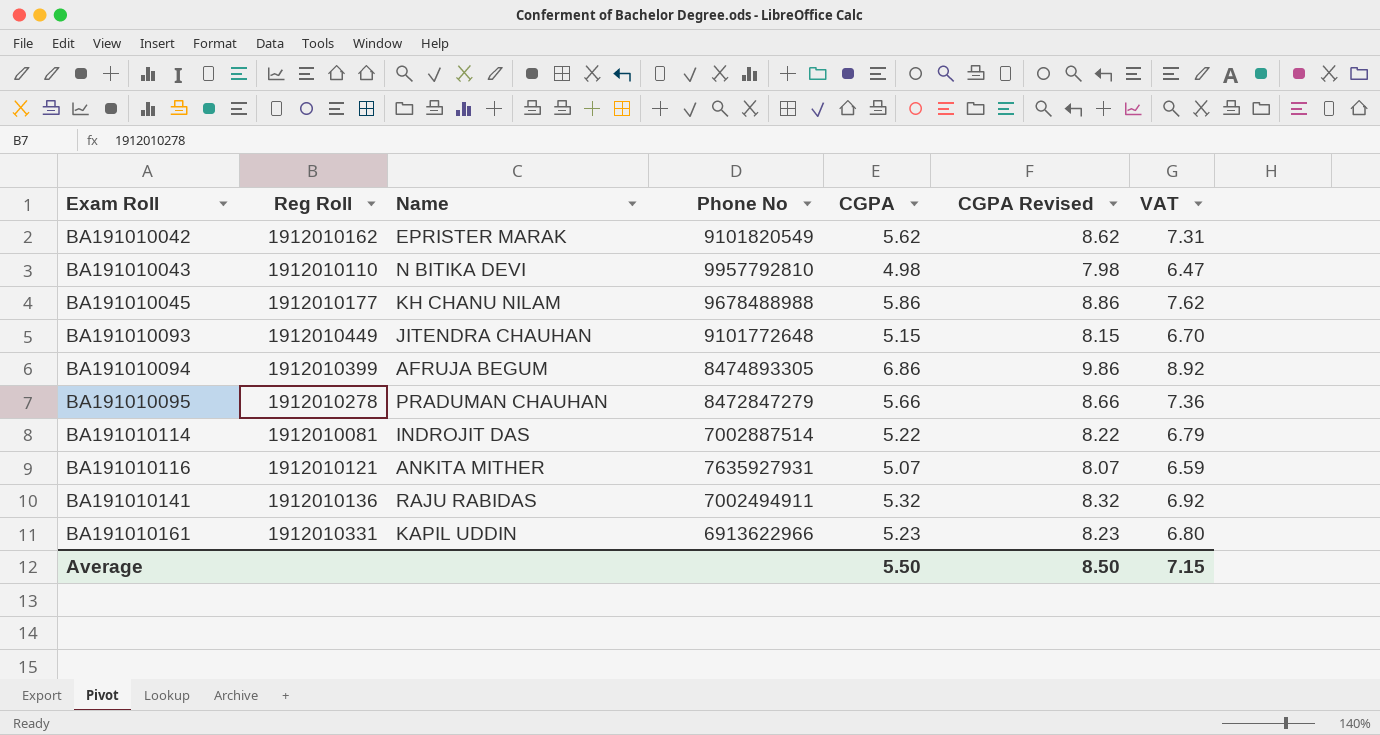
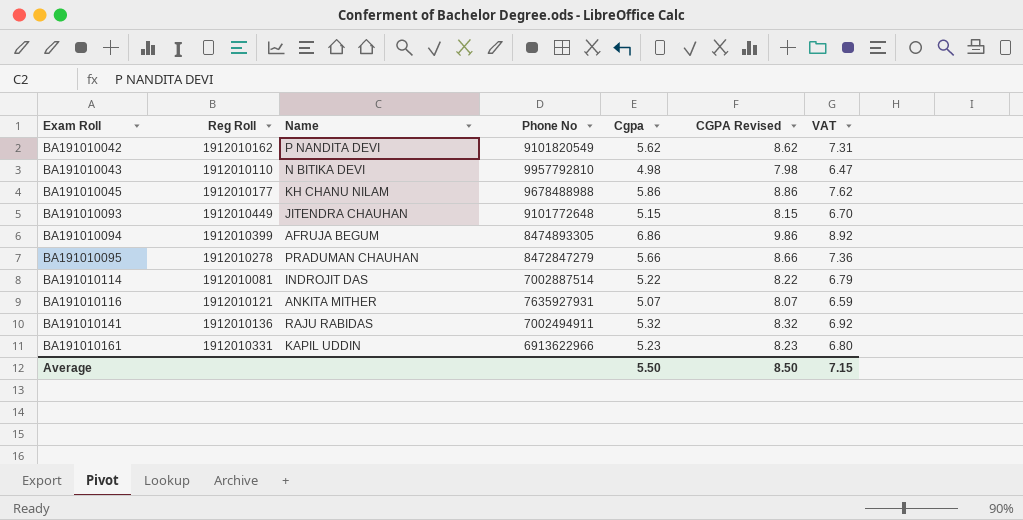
column name: CGPA -> Cgpa
BA191010042 | Name: EPRISTER MARAK -> P NANDITA DEVI

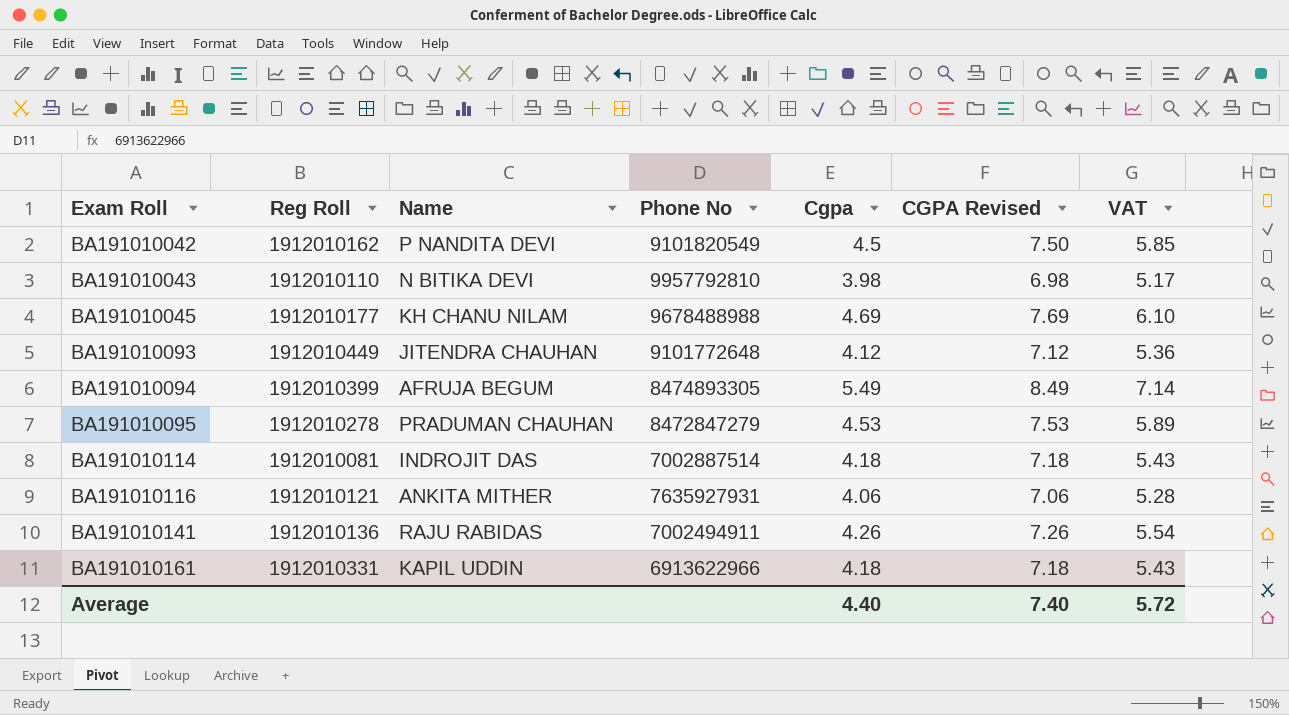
BA191010042 | Cgpa: 5.62 -> 4.5
BA191010042 | CGPA Revised: 8.62 -> 7.50
BA191010042 | VAT: 7.31 -> 5.85
BA191010043 | Cgpa: 4.98 -> 3.98
BA191010043 | CGPA Revised: 7.98 -> 6.98
BA191010043 | VAT: 6.47 -> 5.17
BA191010045 | Cgpa: 5.86 -> 4.69
BA191010045 | CGPA Revised: 8.86 -> 7.69
BA191010045 | VAT: 7.62 -> 6.10
BA191010093 | Cgpa: 5.15 -> 4.12
BA191010093 | CGPA Revised: 8.15 -> 7.12
BA191010093 | VAT: 6.70 -> 5.36
BA191010094 | Cgpa: 6.86 -> 5.49
BA191010094 | CGPA Revised: 9.86 -> 8.49
BA191010094 | VAT: 8.92 -> 7.14
BA191010095 | Cgpa: 5.66 -> 4.53
BA191010095 | CGPA Revised: 8.66 -> 7.53
BA191010095 | VAT: 7.36 -> 5.89
BA191010114 | Cgpa: 5.22 -> 4.18
BA191010114 | CGPA Revised: 8.22 -> 7.18
BA191010114 | VAT: 6.79 -> 5.43
BA191010116 | Cgpa: 5.07 -> 4.06
BA191010116 | CGPA Revised: 8.07 -> 7.06
BA191010116 | VAT: 6.59 -> 5.28
BA191010141 | Cgpa: 5.32 -> 4.26
BA191010141 | CGPA Revised: 8.32 -> 7.26
BA191010141 | VAT: 6.92 -> 5.54
BA191010161 | Cgpa: 5.23 -> 4.18
BA191010161 | CGPA Revised: 8.23 -> 7.18
BA191010161 | VAT: 6.80 -> 5.43
Average | Cgpa: 5.50 -> 4.40
Average | CGPA Revised: 8.50 -> 7.40
Average | VAT: 7.15 -> 5.72

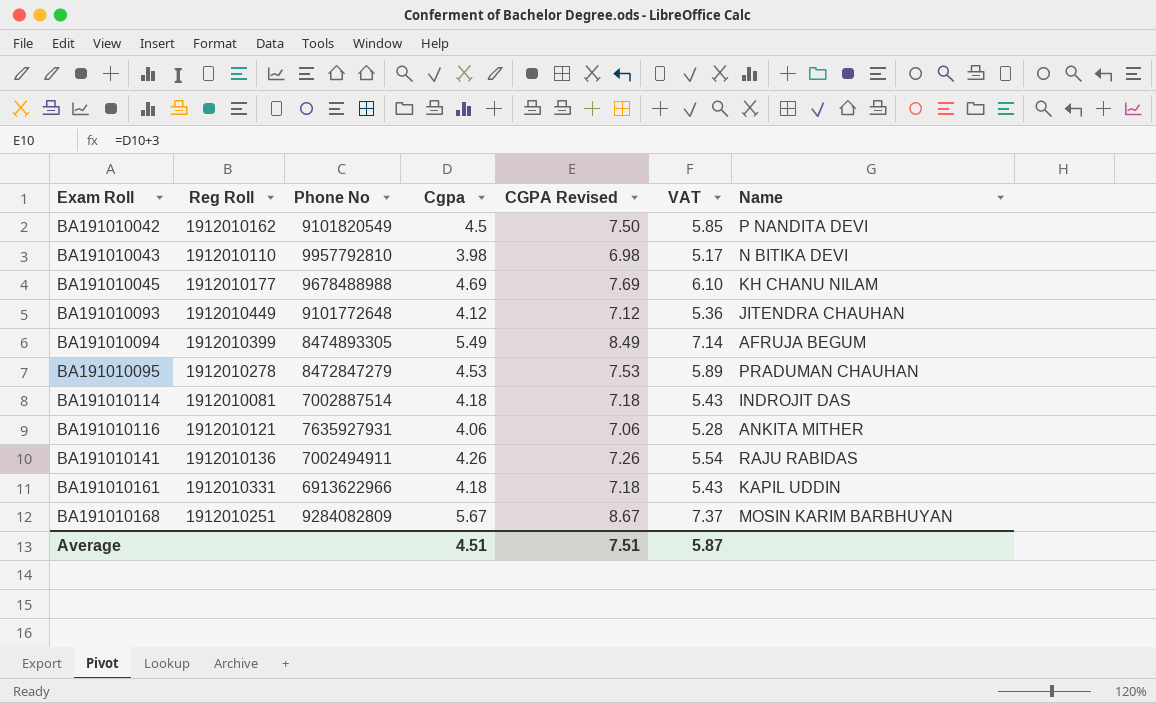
column Name | position: 3 -> 7
row BA191010168: none -> 1912010251 | 9284082809 | 5.67 | 8.67 | 7.37 | MOSIN KARIM BARBHUYAN
Average | Cgpa: 4.40 -> 4.51
Average | CGPA Revised: 7.40 -> 7.51
Average | VAT: 5.72 -> 5.87

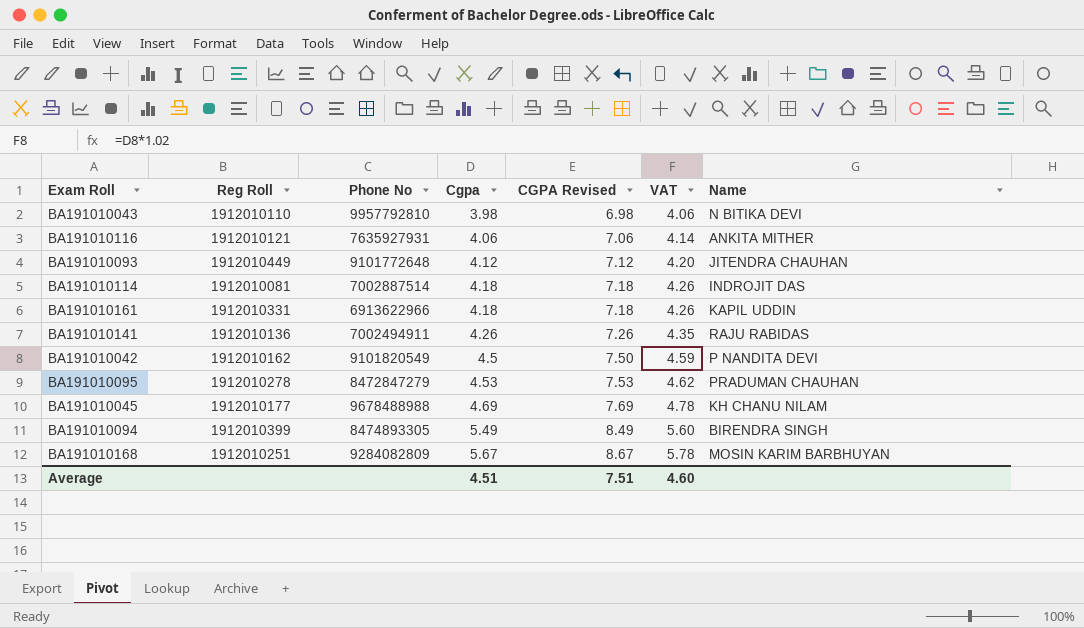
row order: Exam Roll ascending -> Cgpa ascending
column VAT | formula: [Cgpa] * 1.3 -> [Cgpa] * 1.02
BA191010094 | Name: AFRUJA BEGUM -> BIRENDRA SINGH
Average | VAT: 5.87 -> 4.60

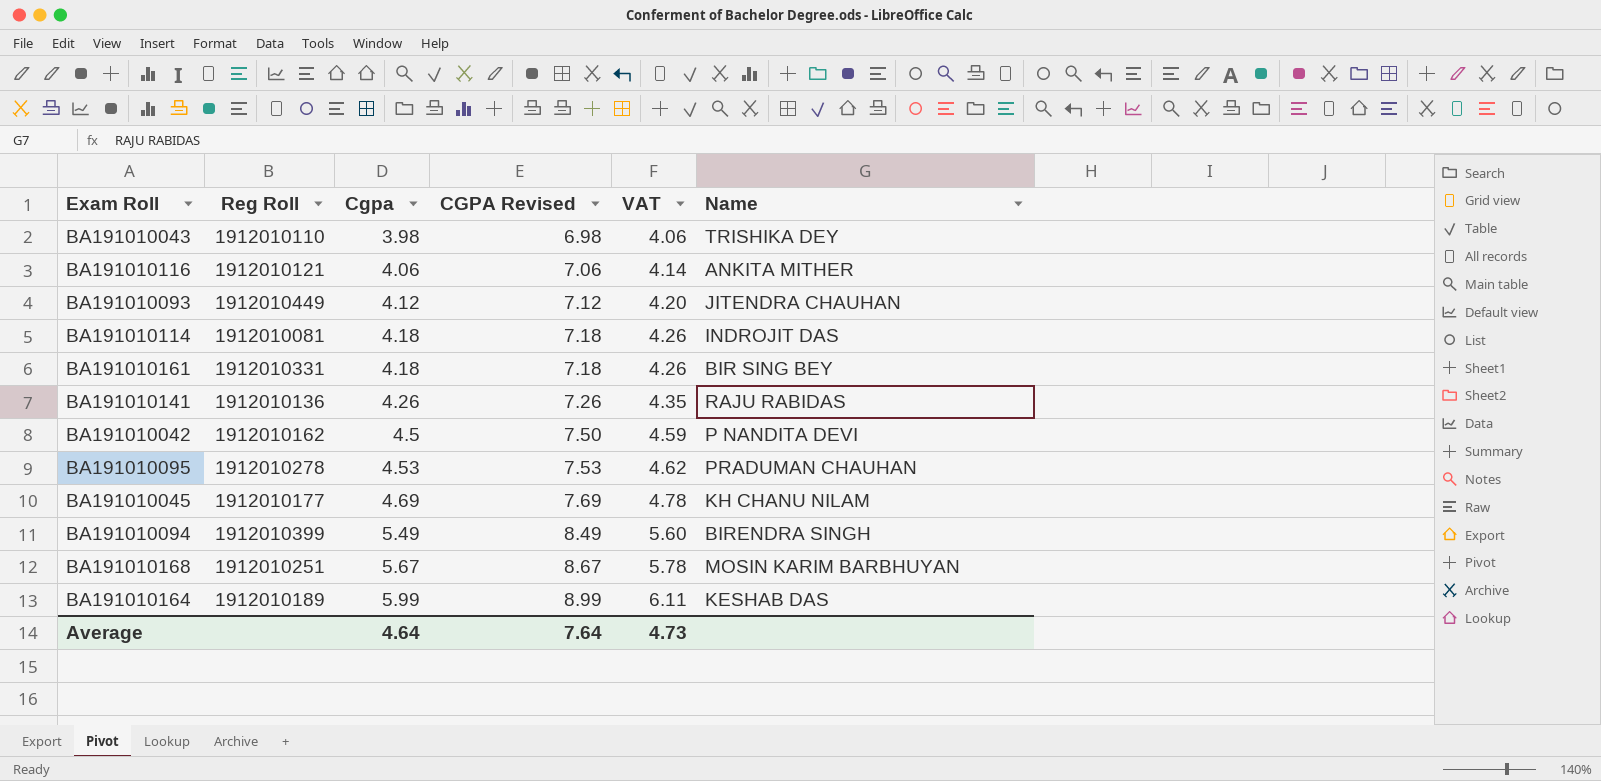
column Phone No | position: 3 -> none
BA191010043 | Name: N BITIKA DEVI -> TRISHIKA DEY
BA191010161 | Name: KAPIL UDDIN -> BIR SING BEY
row BA191010164: none -> 1912010189 | 5.99 | 8.99 | 6.11 | KESHAB DAS
Average | Cgpa: 4.51 -> 4.64
Average | CGPA Revised: 7.51 -> 7.64
Average | VAT: 4.60 -> 4.73

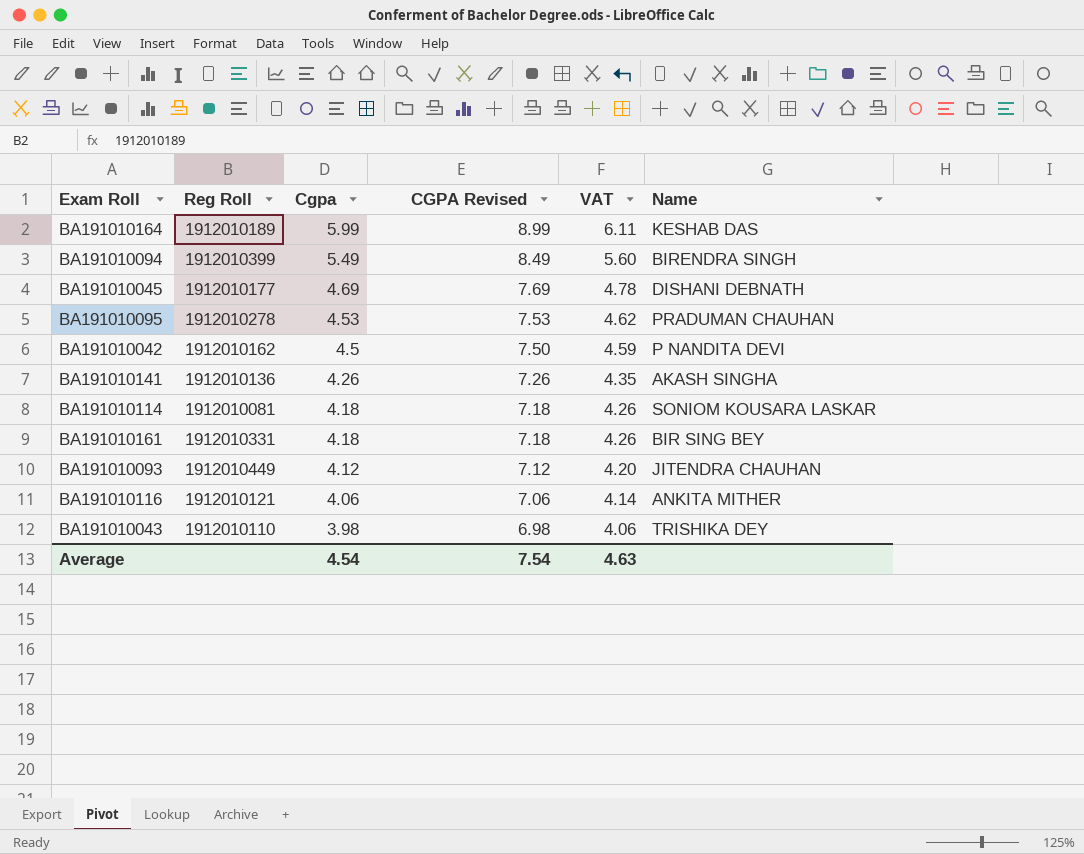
row order: Cgpa ascending -> Cgpa descending
row BA191010168: 1912010251 | 5.67 | 8.67 | 5.78 | MOSIN KARIM BARBHUYAN -> none
BA191010045 | Name: KH CHANU NILAM -> DISHANI DEBNATH
BA191010141 | Name: RAJU RABIDAS -> AKASH SINGHA
BA191010114 | Name: INDROJIT DAS -> SONIOM KOUSARA LASKAR
Average | Cgpa: 4.64 -> 4.54
Average | CGPA Revised: 7.64 -> 7.54
Average | VAT: 4.73 -> 4.63

